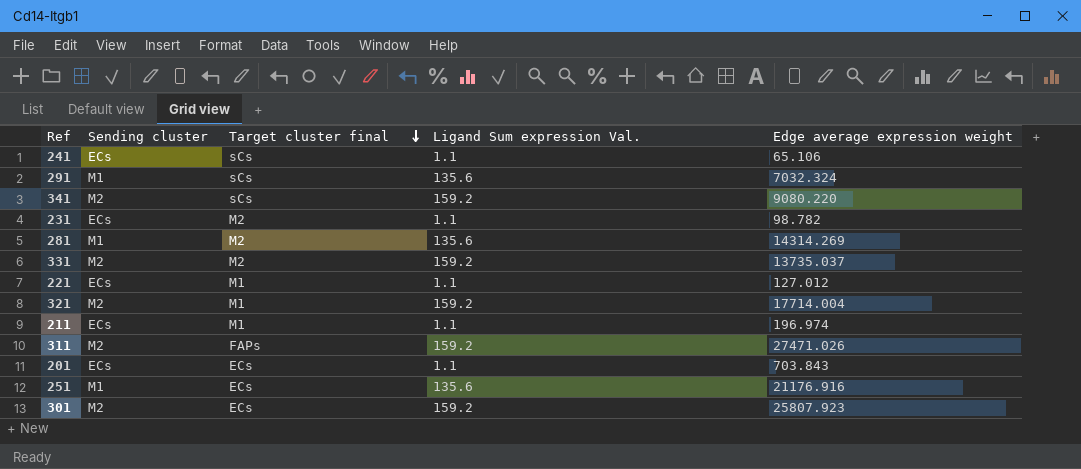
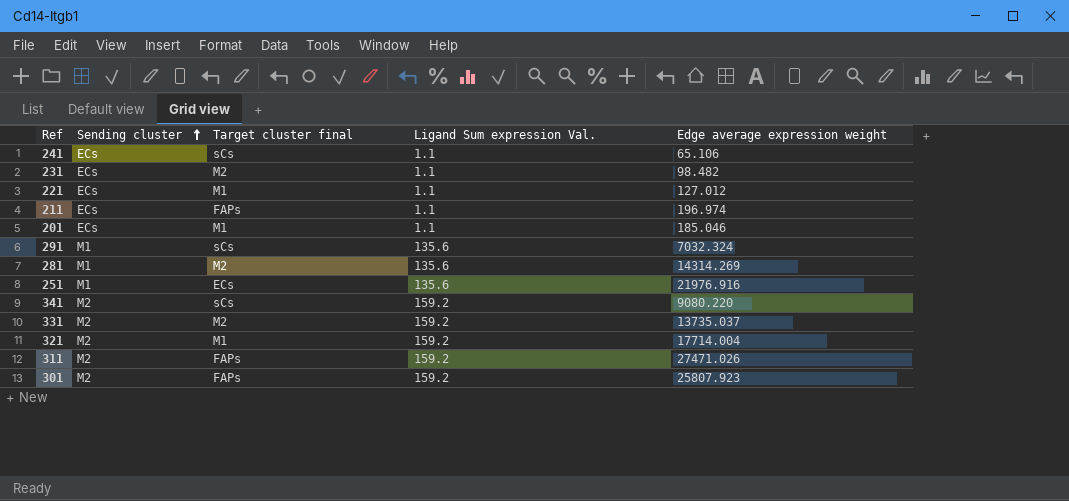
row order: Target cluster final descending -> Sending cluster ascending
231 | Edge average expression weight: 98.782 -> 98.482
211 | Target cluster final: M1 -> FAPs
201 | Target cluster final: ECs -> M1
201 | Edge average expression weight: 703.843 -> 185.046
251 | Edge average expression weight: 21176.916 -> 21976.916
301 | Target cluster final: ECs -> FAPs

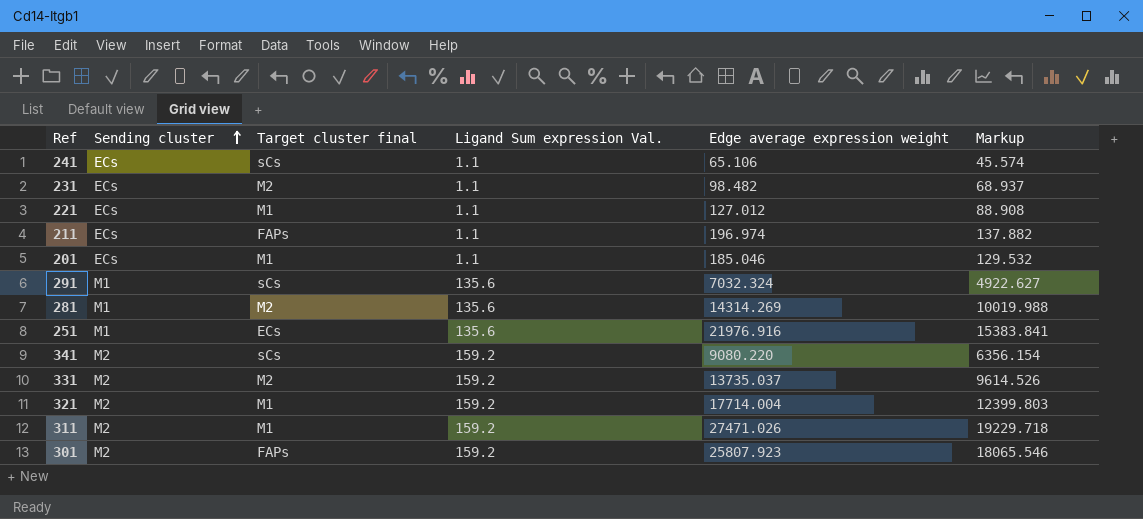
column Markup | formula: none -> [Edge average expression weight] * 0.7
311 | Target cluster final: FAPs -> M1

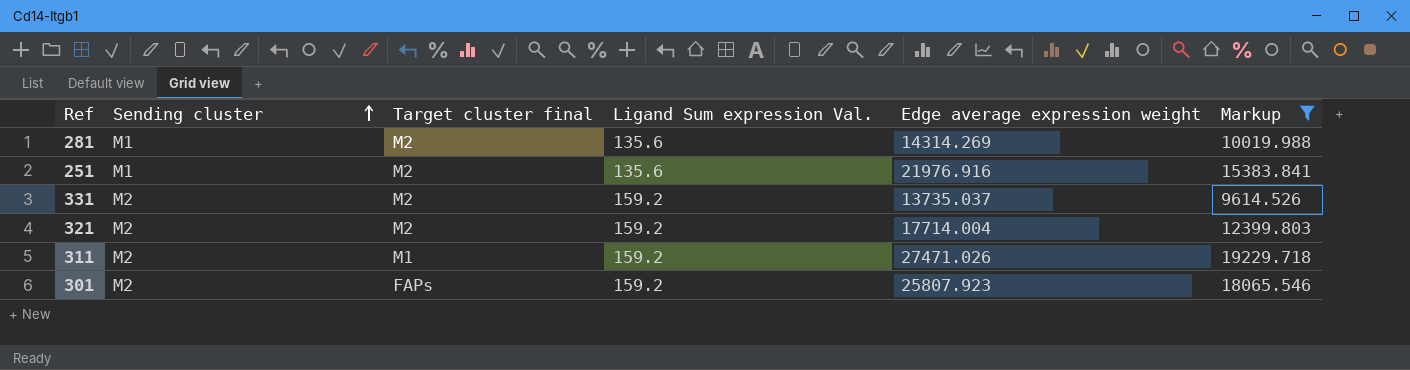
filter: none -> Markup >= 9614.526
251 | Target cluster final: ECs -> M2
321 | Target cluster final: M1 -> M2

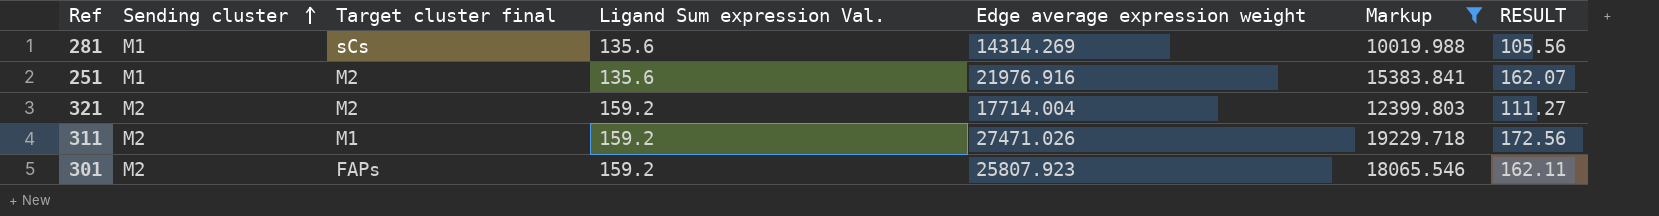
column RESULT | formula: none -> [Edge average expression weight] / [Ligand Sum expression Val.]
row 331: M2 | M2 | 159.2 | 13735.037 | 9614.526 -> none
281 | Target cluster final: M2 -> sCs

